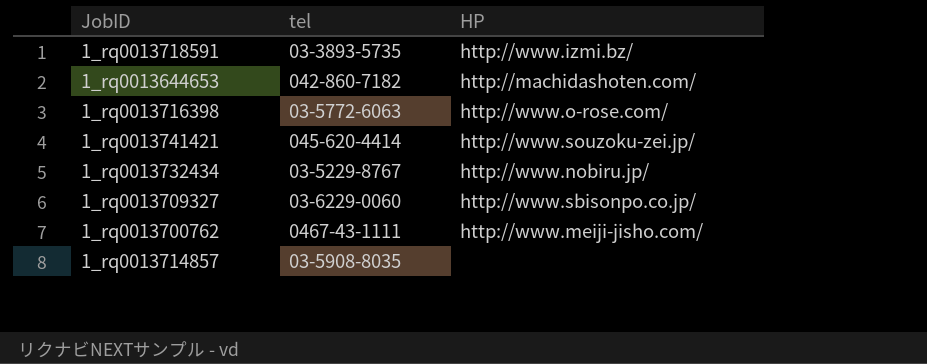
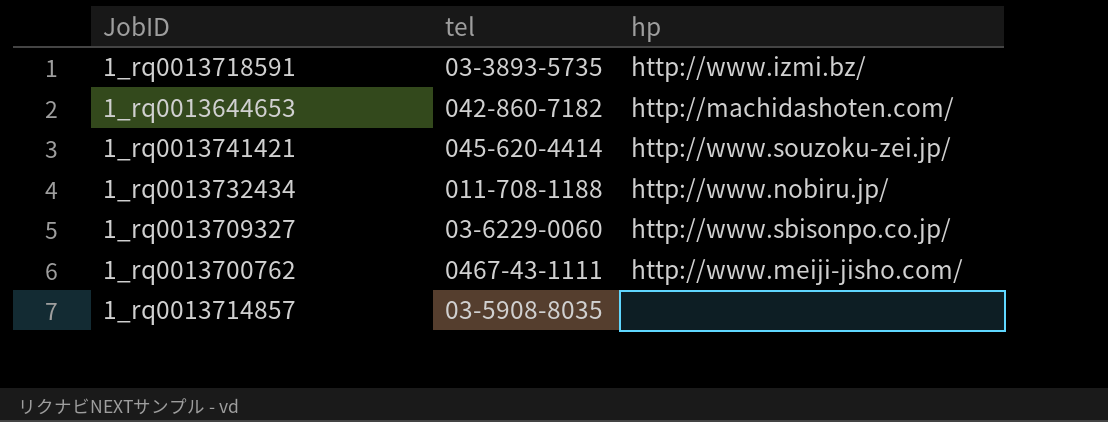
column name: HP -> hp
row 1_rq0013716398: 03-5772-6063 | http://www.o-rose.com/ -> none
1_rq0013732434 | tel: 03-5229-8767 -> 011-708-1188

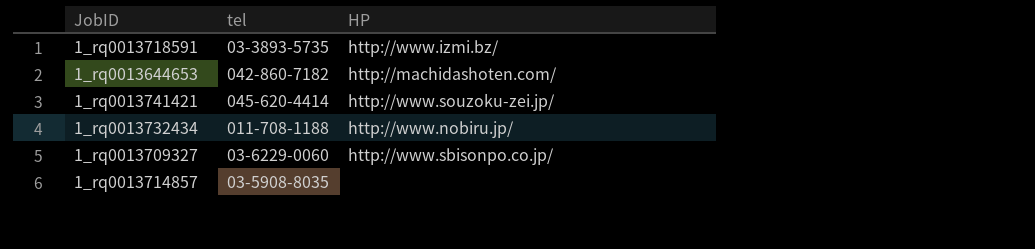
column name: hp -> HP
row 1_rq0013700762: 0467-43-1111 | http://www.meiji-jisho.com/ -> none

